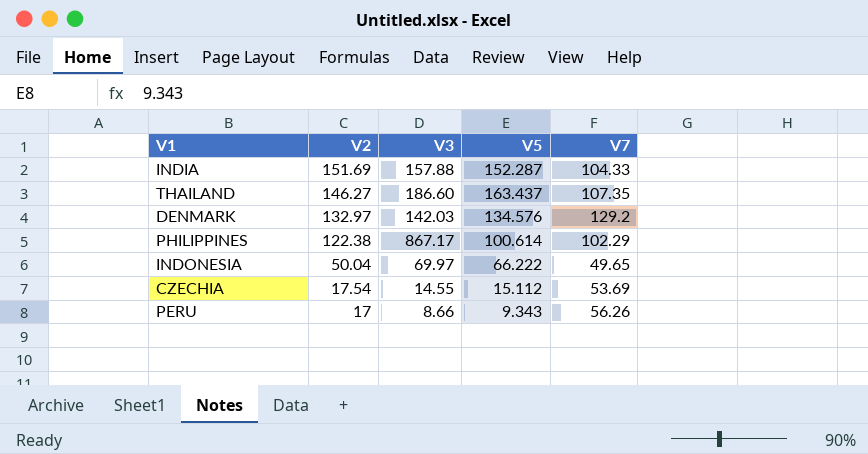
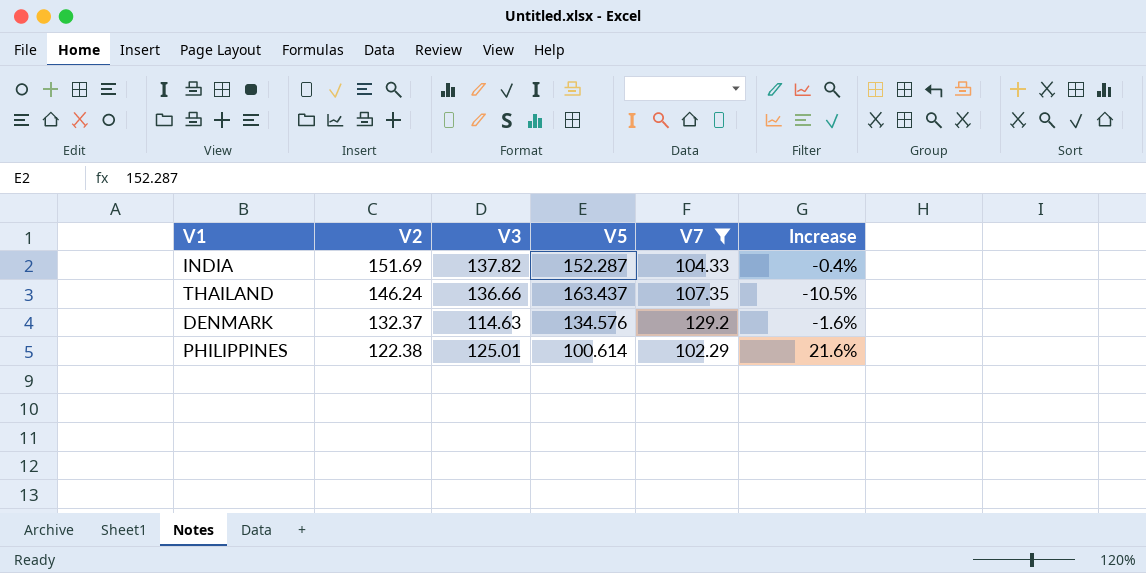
filter: none -> V7 >= 102.29
column Increase | formula: none -> ([V2] - [V5]) / [V5]
INDIA | V3: 157.88 -> 137.82
THAILAND | V2: 146.27 -> 146.24
THAILAND | V3: 186.60 -> 136.66
DENMARK | V2: 132.97 -> 132.37
DENMARK | V3: 142.03 -> 114.63
PHILIPPINES | V3: 867.17 -> 125.01

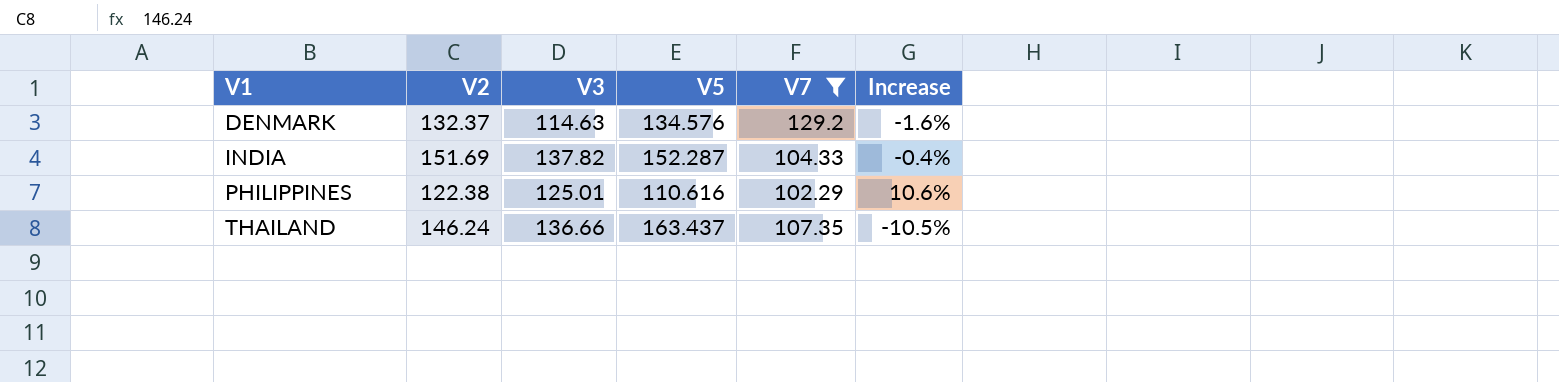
row order: V2 descending -> V1 ascending
PHILIPPINES | V5: 100.614 -> 110.616
PHILIPPINES | Increase: 21.6% -> 10.6%

